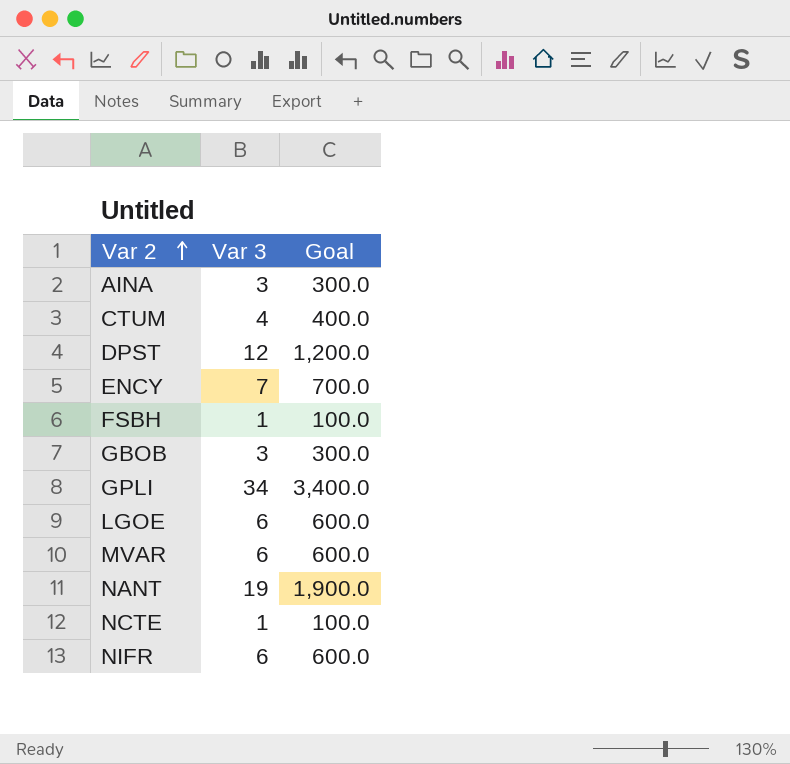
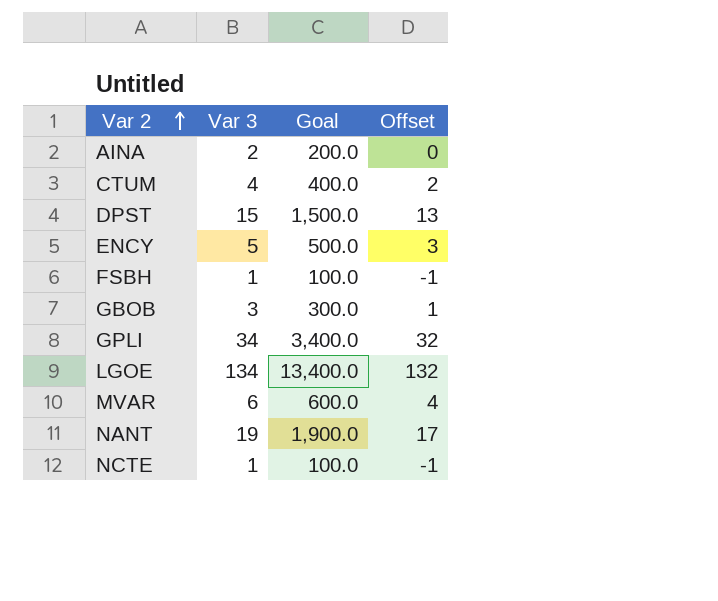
column Offset | formula: none -> [Var 3] - 2
row NIFR: 6 | 600.0 -> none
AINA | Var 3: 3 -> 2
AINA | Goal: 300.0 -> 200.0
DPST | Var 3: 12 -> 15
DPST | Goal: 1,200.0 -> 1,500.0
ENCY | Var 3: 7 -> 5
ENCY | Goal: 700.0 -> 500.0
LGOE | Var 3: 6 -> 134
LGOE | Goal: 600.0 -> 13,400.0

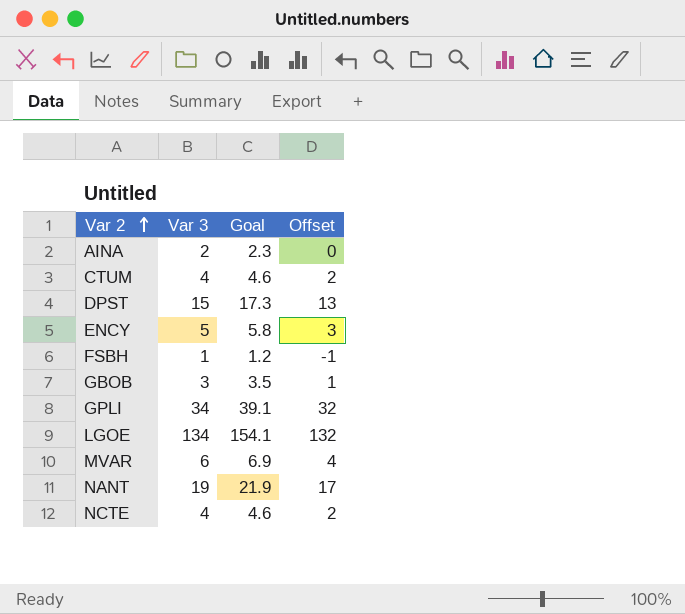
column Goal | formula: [Var 3] * 100 -> [Var 3] * 1.15
NCTE | Var 3: 1 -> 4
NCTE | Offset: -1 -> 2

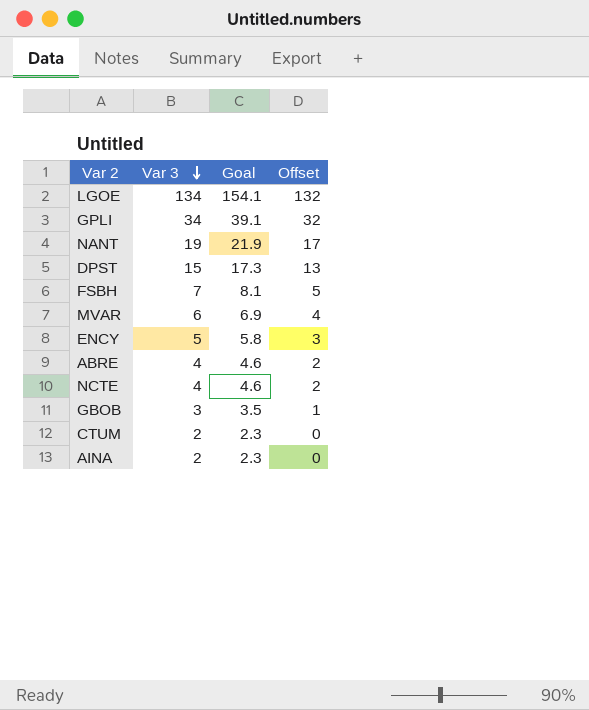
row order: Var 2 ascending -> Var 3 descending
FSBH | Var 3: 1 -> 7
FSBH | Goal: 1.2 -> 8.1
FSBH | Offset: -1 -> 5
row ABRE: none -> 4 | 4.6 | 2
CTUM | Var 3: 4 -> 2
CTUM | Goal: 4.6 -> 2.3
CTUM | Offset: 2 -> 0

